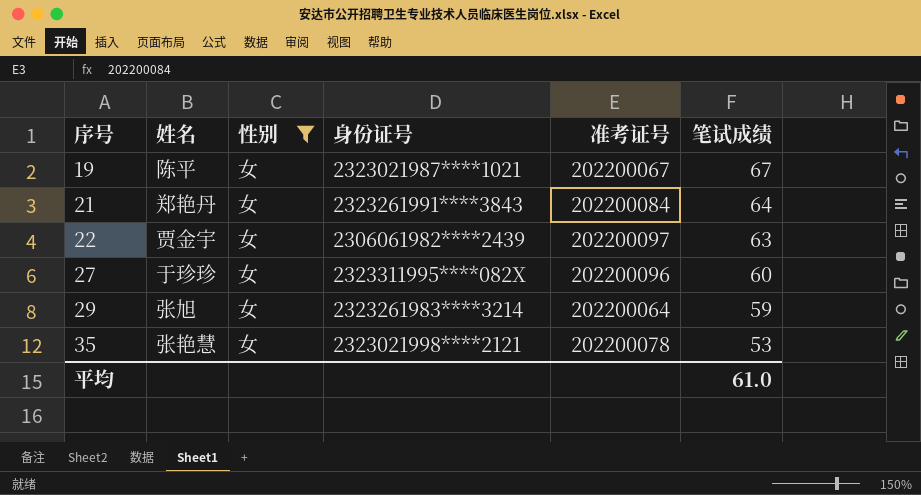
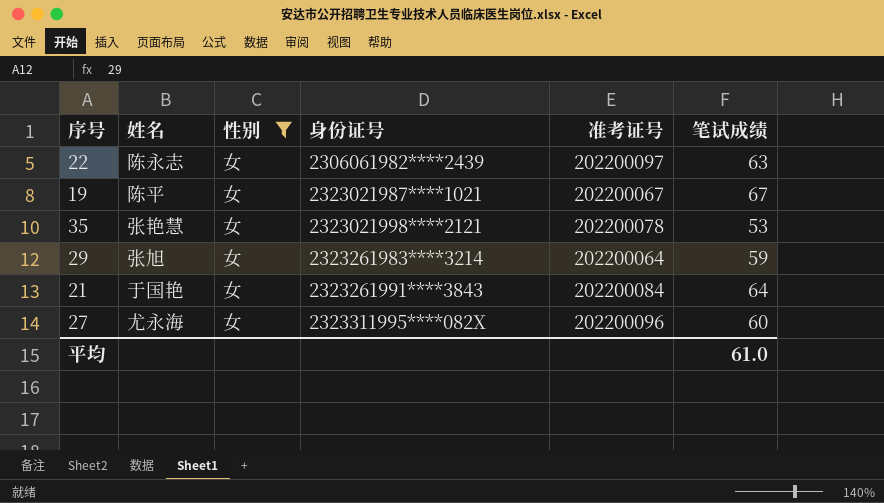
row order: 序号 ascending -> 身份证号 ascending
22 | 姓名: 贾金宇 -> 陈永志
21 | 姓名: 郑艳丹 -> 于国艳
27 | 姓名: 于珍珍 -> 尤永海

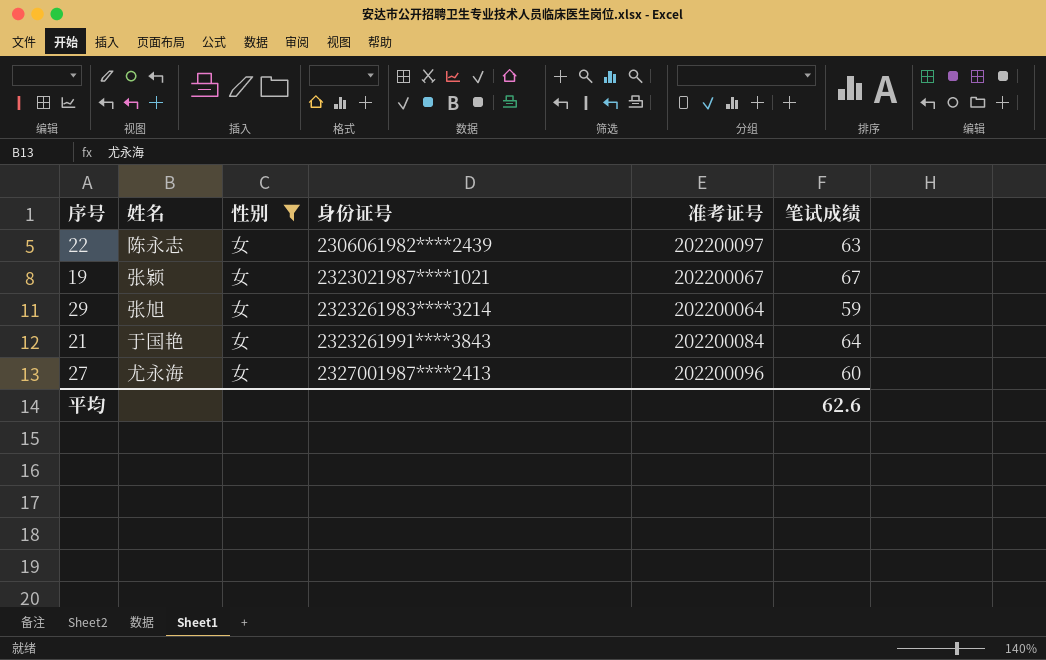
row 35: 张艳慧 | 女 | 2323021998****2121 | 202200078 | 53 -> none
19 | 姓名: 陈平 -> 张颖
27 | 身份证号: 2323311995****082X -> 2327001987****2413
平均 | 笔试成绩: 61.0 -> 62.6

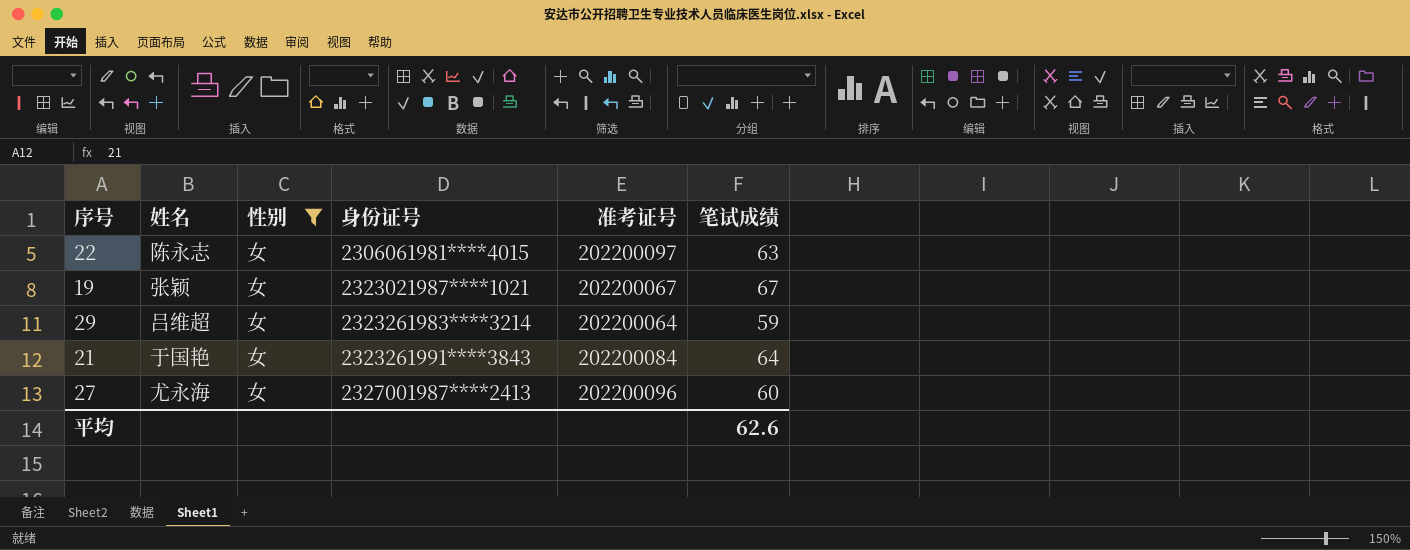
22 | 身份证号: 2306061982****2439 -> 2306061981****4015
29 | 姓名: 张旭 -> 吕维超

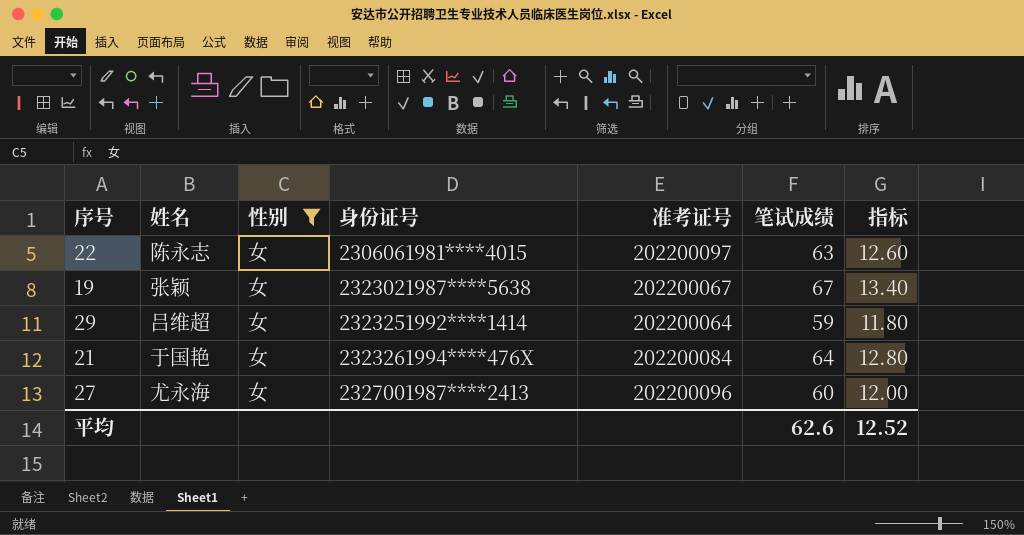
column 指标 | formula: none -> [笔试成绩] * 0.2
19 | 身份证号: 2323021987****1021 -> 2323021987****5638
29 | 身份证号: 2323261983****3214 -> 2323251992****1414
21 | 身份证号: 2323261991****3843 -> 2323261994****476X

